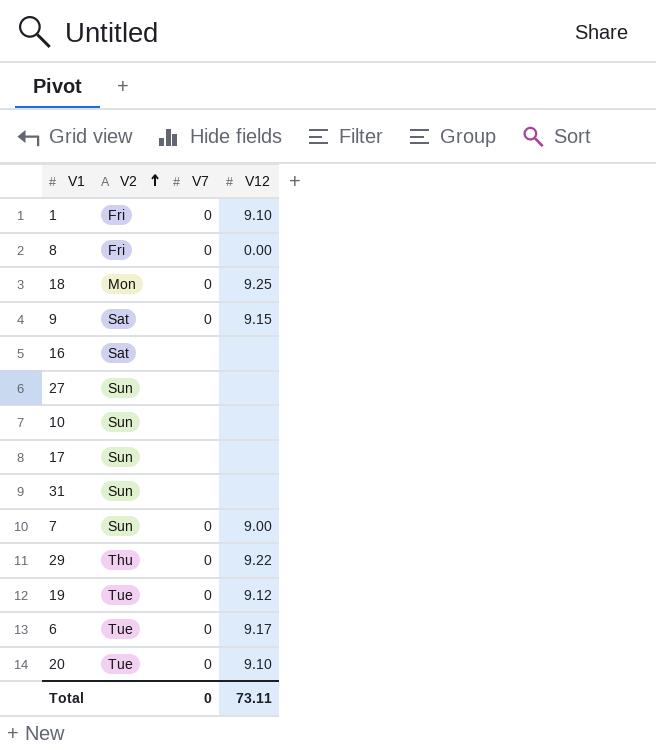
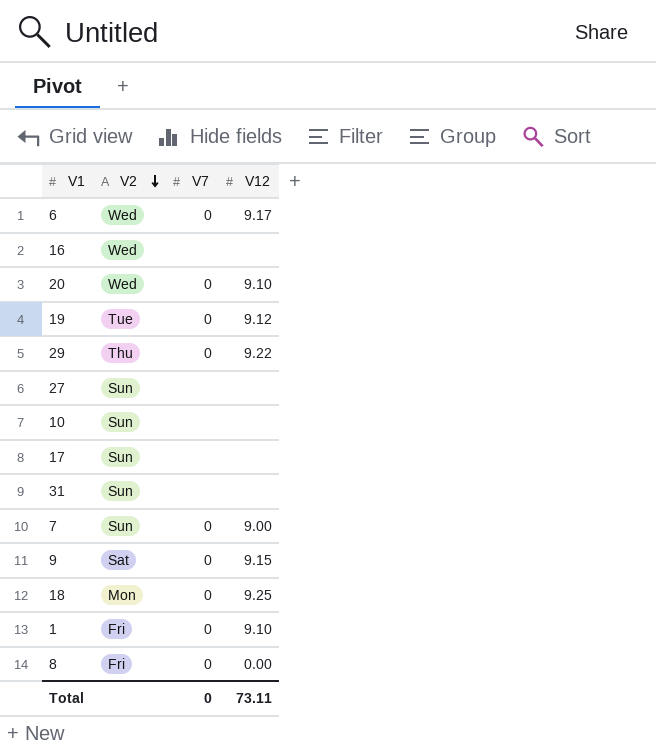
row order: V2 ascending -> V2 descending
6 | V2: Tue -> Wed
16 | V2: Sat -> Wed
20 | V2: Tue -> Wed

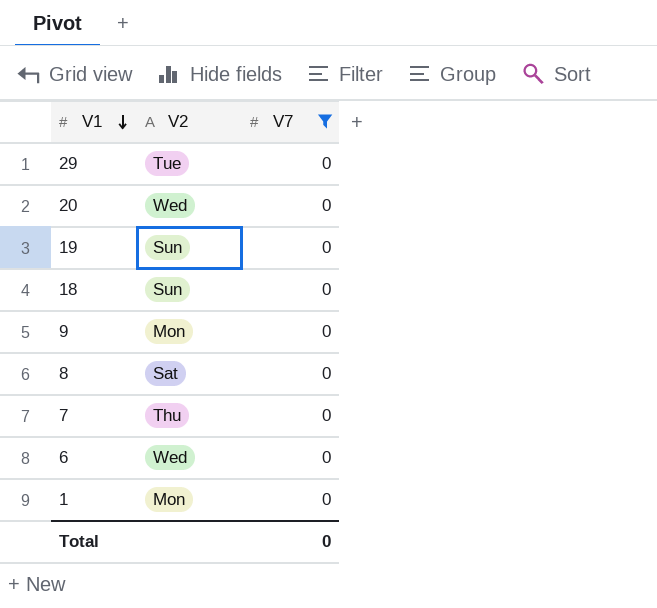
filter: none -> V7 = 0
row order: V2 descending -> V1 descending
column V12 | position: 4 -> none
29 | V2: Thu -> Tue
19 | V2: Tue -> Sun
18 | V2: Mon -> Sun
9 | V2: Sat -> Mon
8 | V2: Fri -> Sat
7 | V2: Sun -> Thu
1 | V2: Fri -> Mon

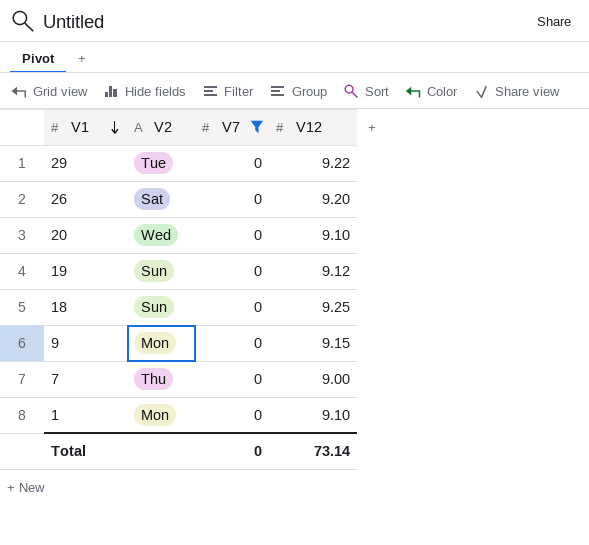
column V12 | position: none -> 4
row 8: Sat | 0 -> none
row 6: Wed | 0 -> none
row 26: none -> Sat | 0 | 9.20

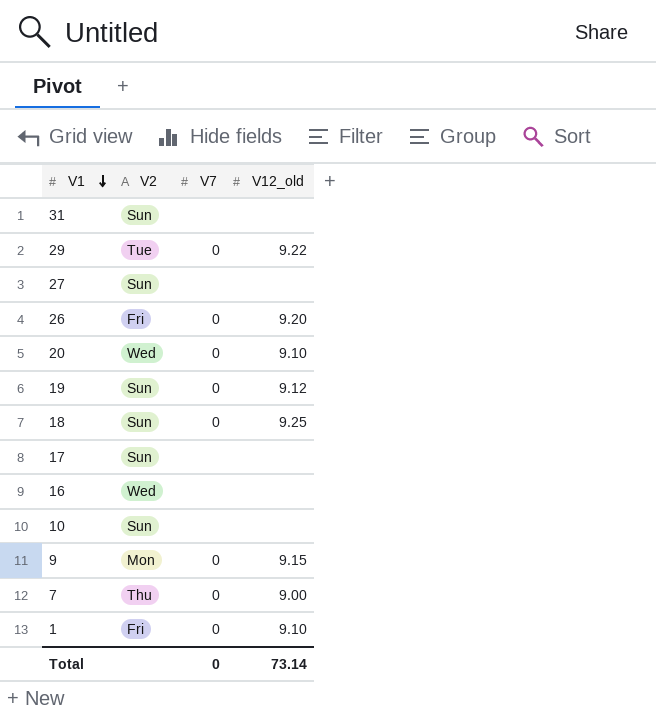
filter: V7 = 0 -> none
column name: V12 -> V12_old
26 | V2: Sat -> Fri
1 | V2: Mon -> Fri

